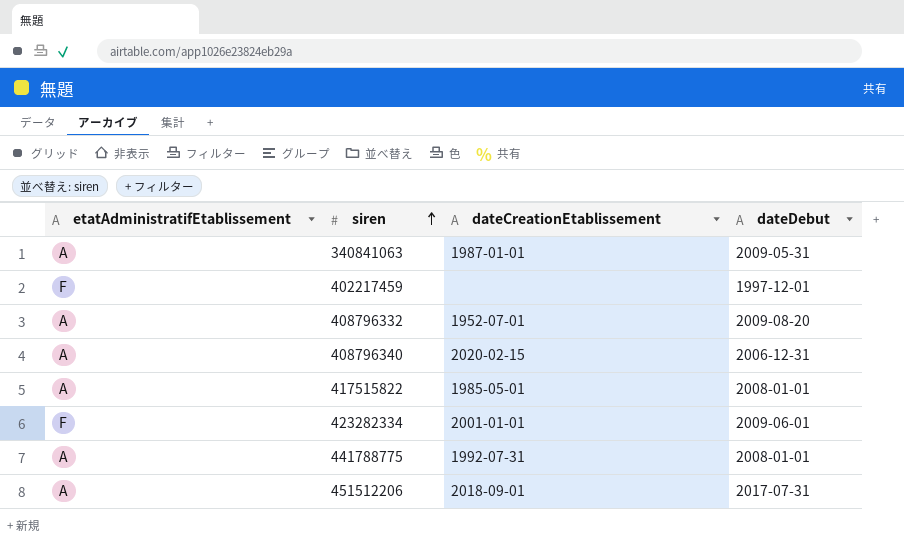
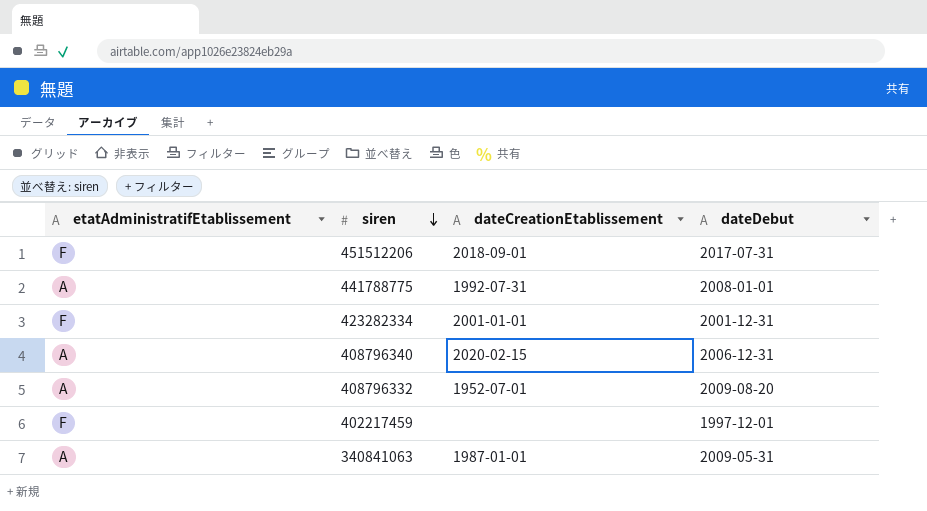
row order: siren ascending -> siren descending
row 417515822: A | 1985-05-01 | 2008-01-01 -> none
451512206 | etatAdministratifEtablissement: A -> F
423282334 | dateDebut: 2009-06-01 -> 2001-12-31

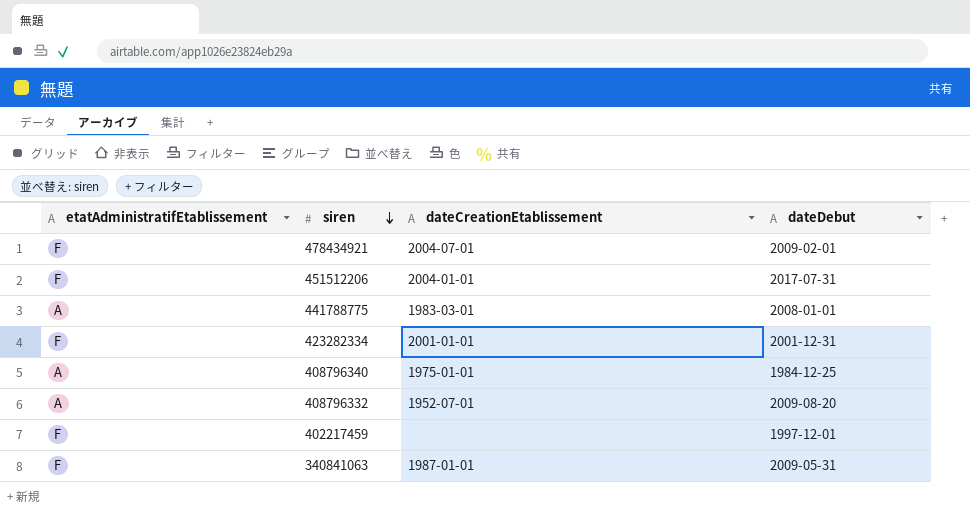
row 478434921: none -> F | 2004-07-01 | 2009-02-01
451512206 | dateCreationEtablissement: 2018-09-01 -> 2004-01-01
441788775 | dateCreationEtablissement: 1992-07-31 -> 1983-03-01
408796340 | dateCreationEtablissement: 2020-02-15 -> 1975-01-01
408796340 | dateDebut: 2006-12-31 -> 1984-12-25
340841063 | etatAdministratifEtablissement: A -> F

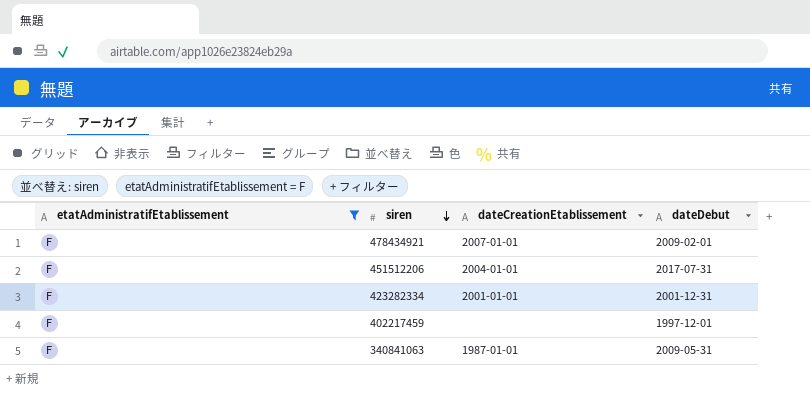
filter: none -> etatAdministratifEtablissement = F
478434921 | dateCreationEtablissement: 2004-07-01 -> 2007-01-01

